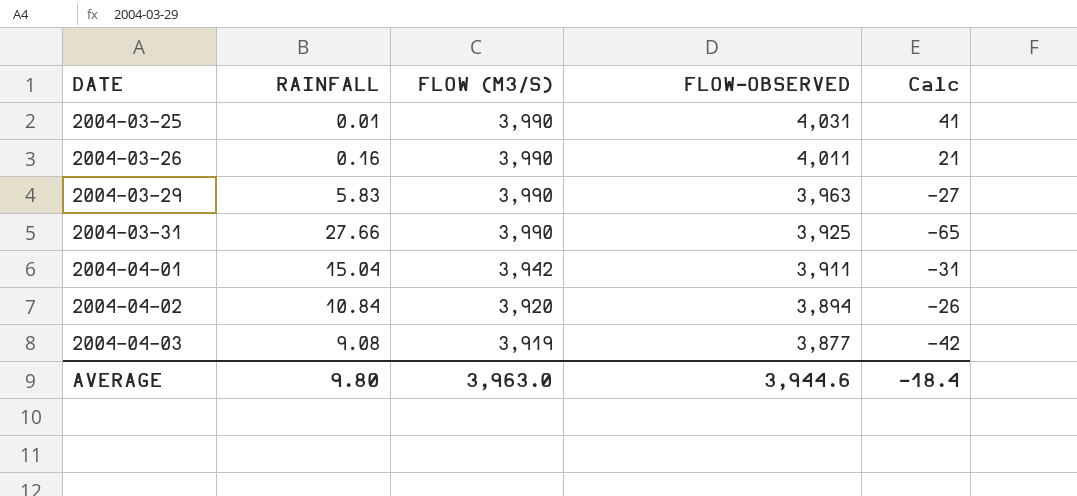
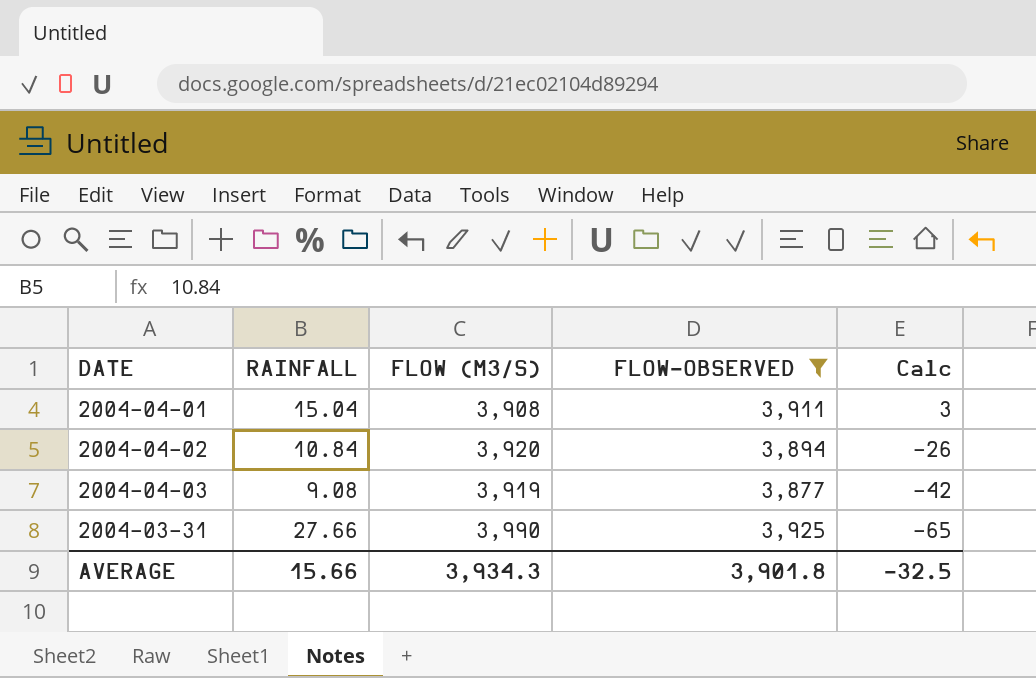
filter: none -> FLOW-OBSERVED <= 3,925
row order: DATE ascending -> Calc descending
2004-04-01 | FLOW (M3/S): 3,942 -> 3,908
2004-04-01 | Calc: -31 -> 3
AVERAGE | RAINFALL: 9.80 -> 15.66
AVERAGE | FLOW (M3/S): 3,963.0 -> 3,934.3
AVERAGE | FLOW-OBSERVED: 3,944.6 -> 3,901.8
AVERAGE | Calc: -18.4 -> -32.5

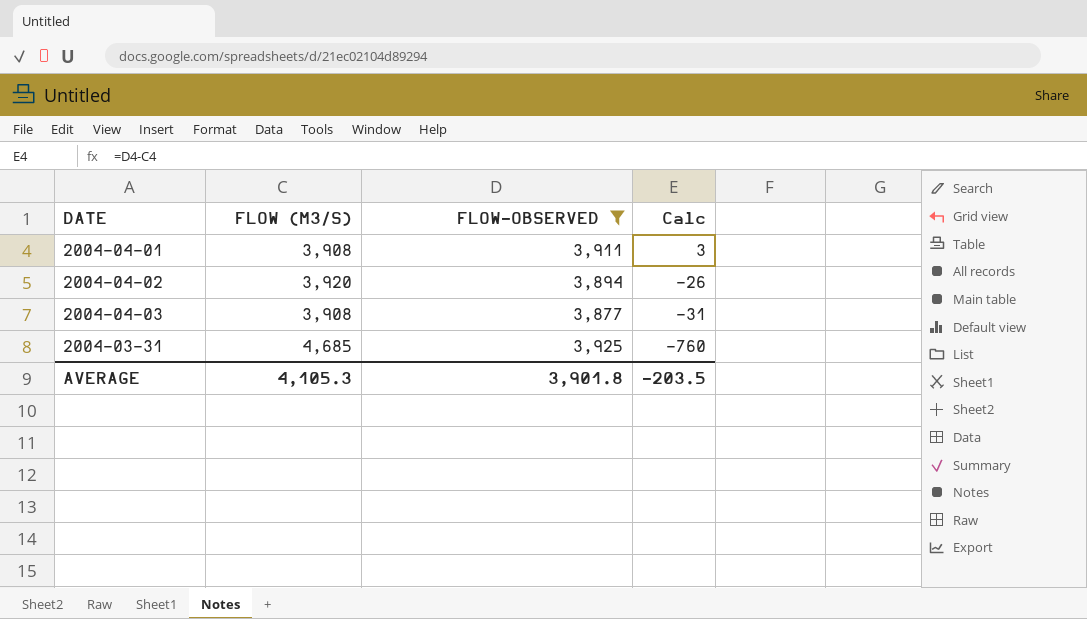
column RAINFALL | position: 2 -> none
2004-04-03 | FLOW (M3/S): 3,919 -> 3,908
2004-04-03 | Calc: -42 -> -31
2004-03-31 | FLOW (M3/S): 3,990 -> 4,685
2004-03-31 | Calc: -65 -> -760
AVERAGE | FLOW (M3/S): 3,934.3 -> 4,105.3
AVERAGE | Calc: -32.5 -> -203.5

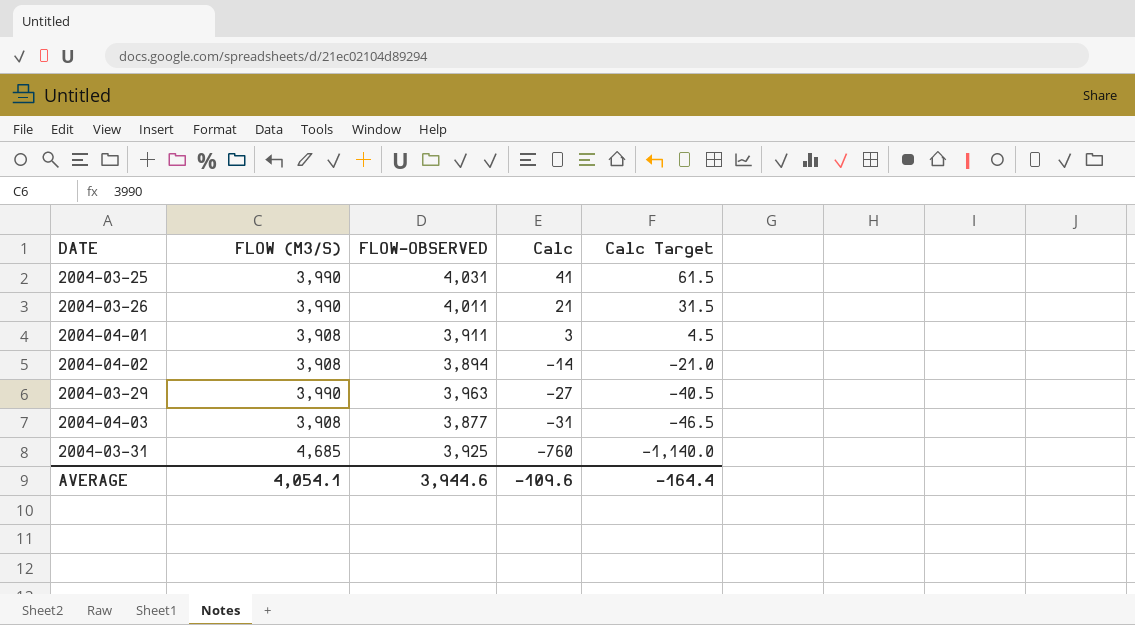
filter: FLOW-OBSERVED <= 3,925 -> none
column Calc Target | formula: none -> [Calc] * 1.5
2004-04-02 | FLOW (M3/S): 3,920 -> 3,908
2004-04-02 | Calc: -26 -> -14
AVERAGE | FLOW (M3/S): 4,105.3 -> 4,054.1
AVERAGE | FLOW-OBSERVED: 3,901.8 -> 3,944.6
AVERAGE | Calc: -203.5 -> -109.6

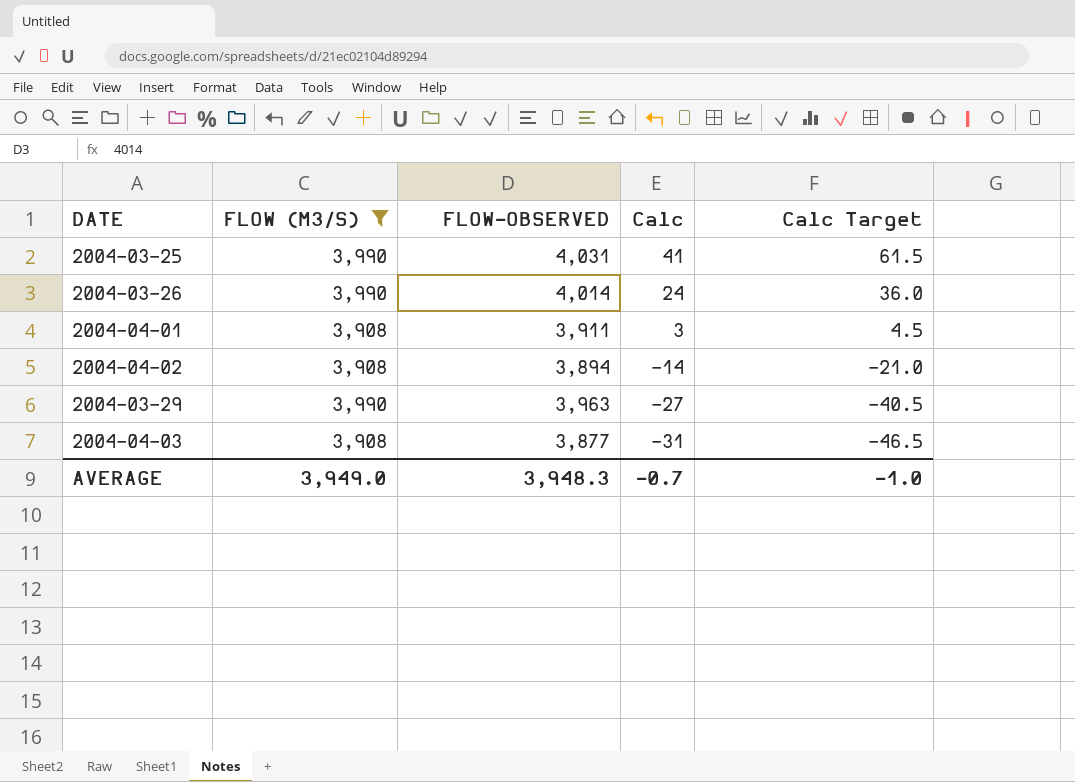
filter: none -> FLOW (M3/S) != 4,685
2004-03-26 | FLOW-OBSERVED: 4,011 -> 4,014
2004-03-26 | Calc: 21 -> 24
2004-03-26 | Calc Target: 31.5 -> 36.0
AVERAGE | FLOW (M3/S): 4,054.1 -> 3,949.0
AVERAGE | FLOW-OBSERVED: 3,944.6 -> 3,948.3
AVERAGE | Calc: -109.6 -> -0.7
AVERAGE | Calc Target: -164.4 -> -1.0

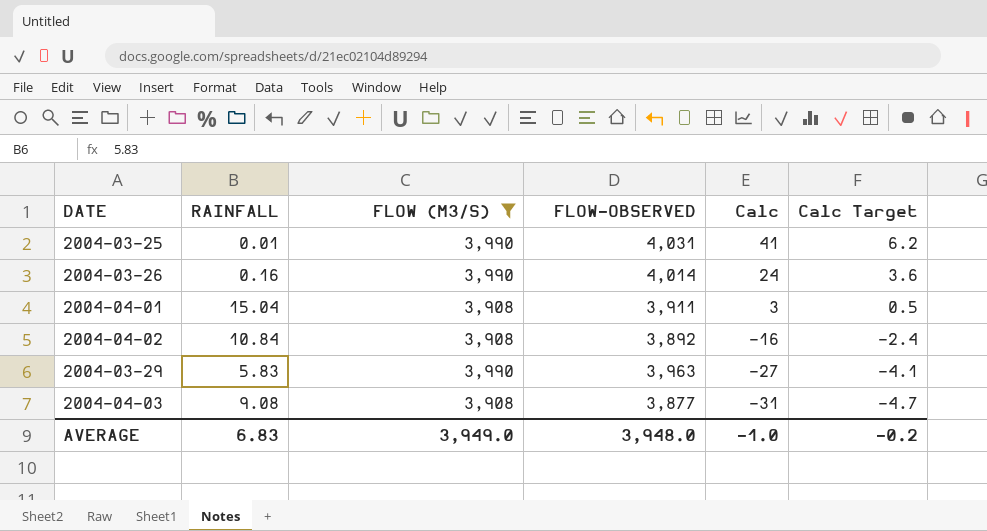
column RAINFALL | position: none -> 2
column Calc Target | formula: [Calc] * 1.5 -> [Calc] * 0.15
2004-04-02 | FLOW-OBSERVED: 3,894 -> 3,892
2004-04-02 | Calc: -14 -> -16
AVERAGE | FLOW-OBSERVED: 3,948.3 -> 3,948.0
AVERAGE | Calc: -0.7 -> -1.0
AVERAGE | Calc Target: -1.0 -> -0.2

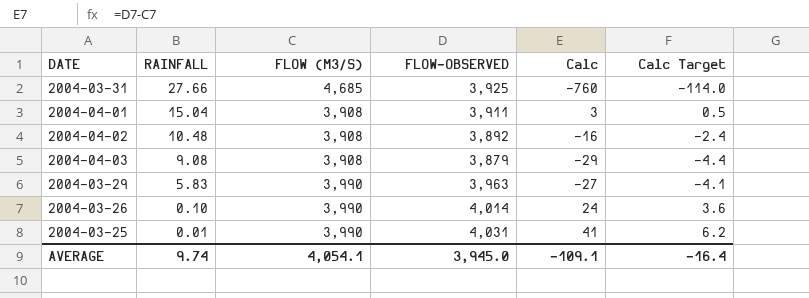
filter: FLOW (M3/S) != 4,685 -> none
row order: Calc descending -> RAINFALL descending
2004-04-02 | RAINFALL: 10.84 -> 10.48
2004-04-03 | FLOW-OBSERVED: 3,877 -> 3,879
2004-04-03 | Calc: -31 -> -29
2004-04-03 | Calc Target: -4.7 -> -4.4
2004-03-26 | RAINFALL: 0.16 -> 0.10
AVERAGE | RAINFALL: 6.83 -> 9.74
AVERAGE | FLOW (M3/S): 3,949.0 -> 4,054.1
AVERAGE | FLOW-OBSERVED: 3,948.0 -> 3,945.0
AVERAGE | Calc: -1.0 -> -109.1
AVERAGE | Calc Target: -0.2 -> -16.4

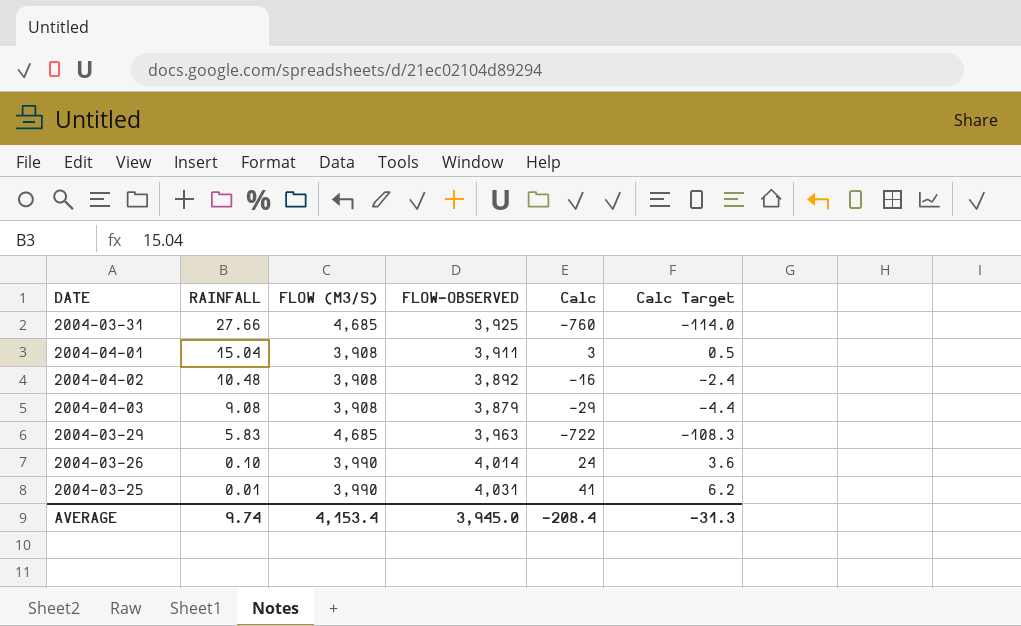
2004-03-29 | FLOW (M3/S): 3,990 -> 4,685
2004-03-29 | Calc: -27 -> -722
2004-03-29 | Calc Target: -4.1 -> -108.3
AVERAGE | FLOW (M3/S): 4,054.1 -> 4,153.4
AVERAGE | Calc: -109.1 -> -208.4
AVERAGE | Calc Target: -16.4 -> -31.3

